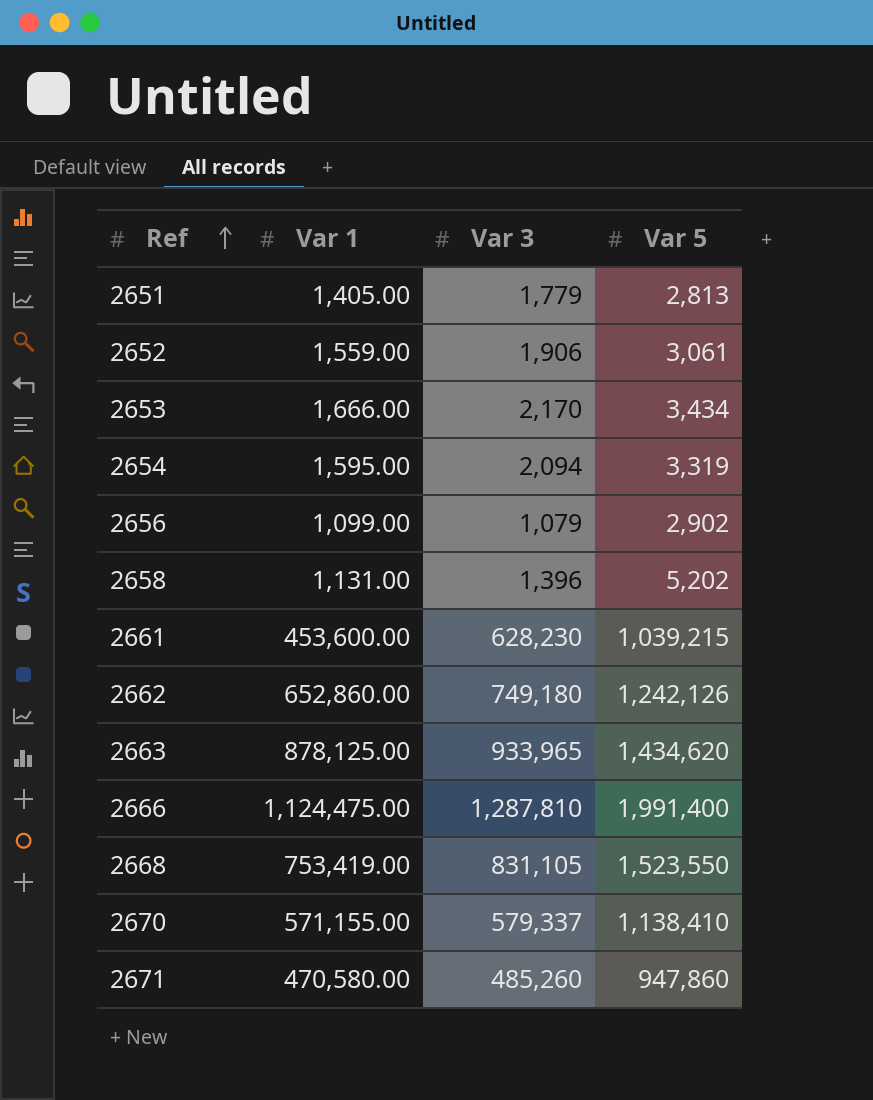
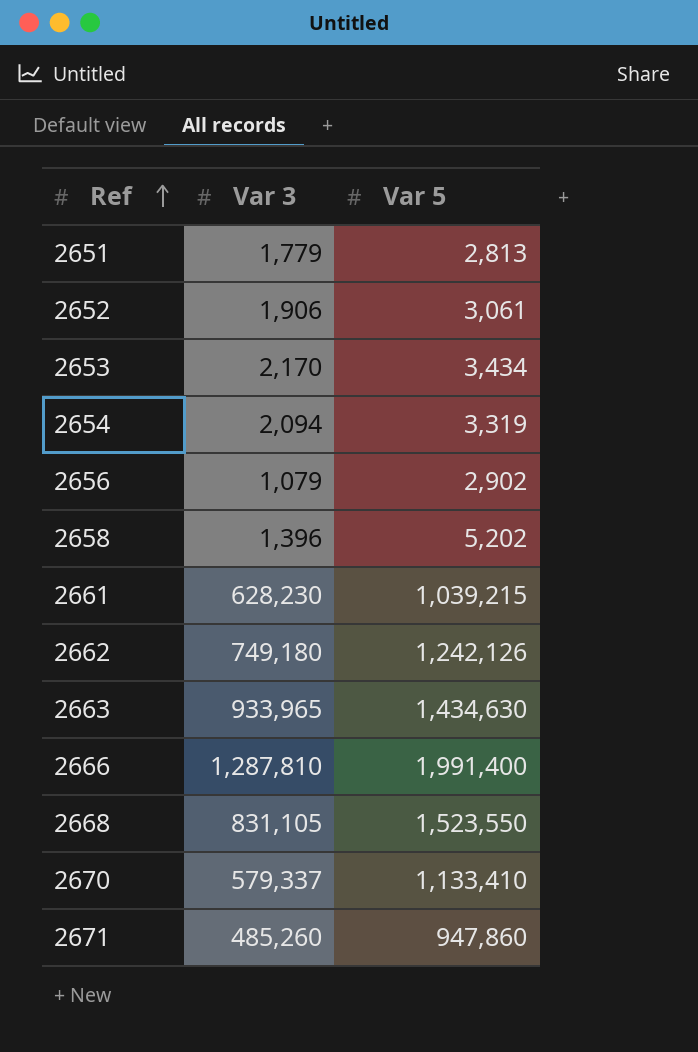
column Var 1 | position: 2 -> none
2663 | Var 5: 1,434,620 -> 1,434,630
2670 | Var 5: 1,138,410 -> 1,133,410

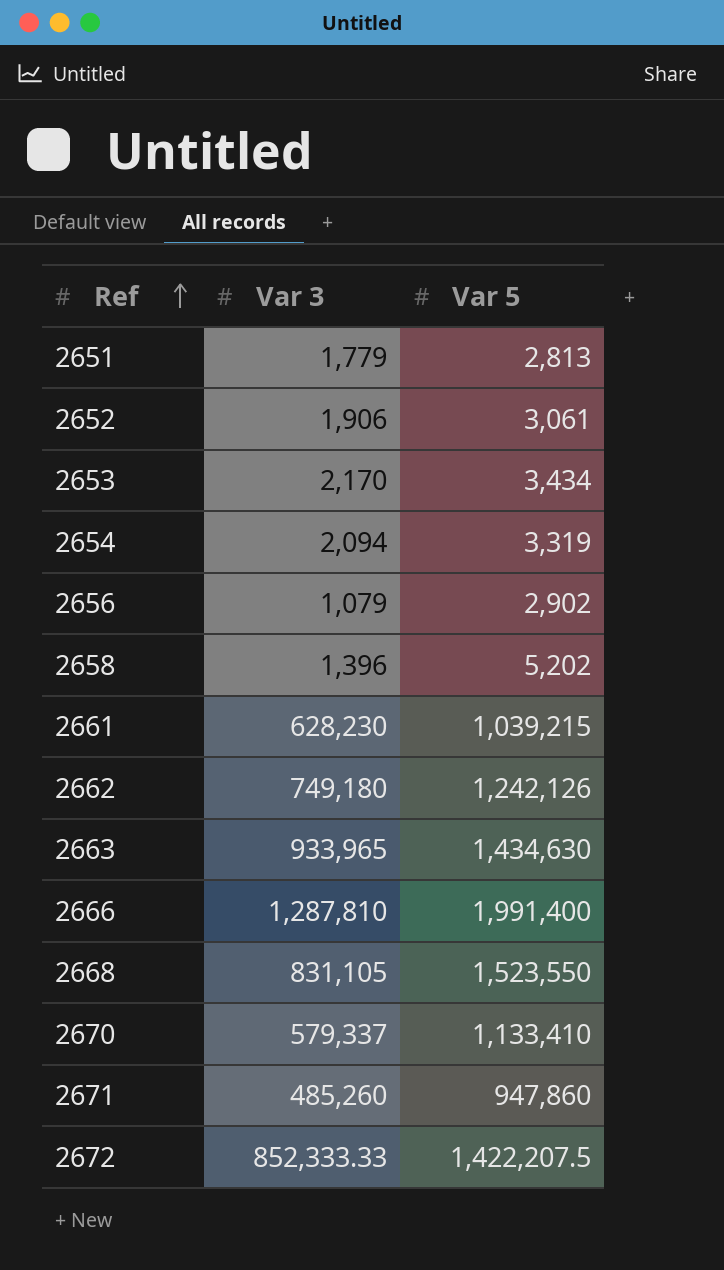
row 2672: none -> 852,333.33 | 1,422,207.5

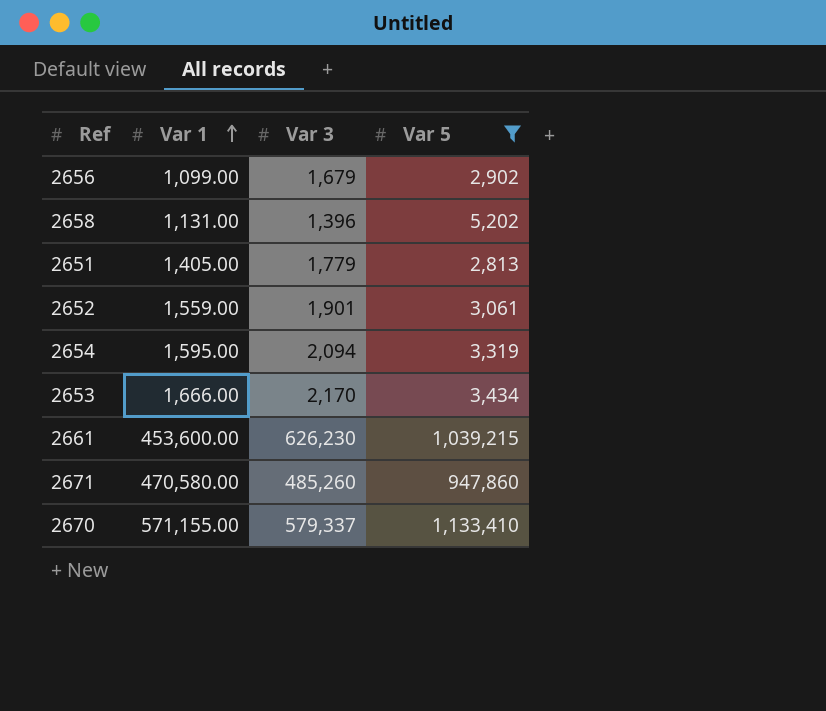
filter: none -> Var 5 <= 1,133,410
row order: Ref ascending -> Var 1 ascending
column Var 1 | position: none -> 2
2656 | Var 3: 1,079 -> 1,679
2652 | Var 3: 1,906 -> 1,901
2661 | Var 3: 628,230 -> 626,230

